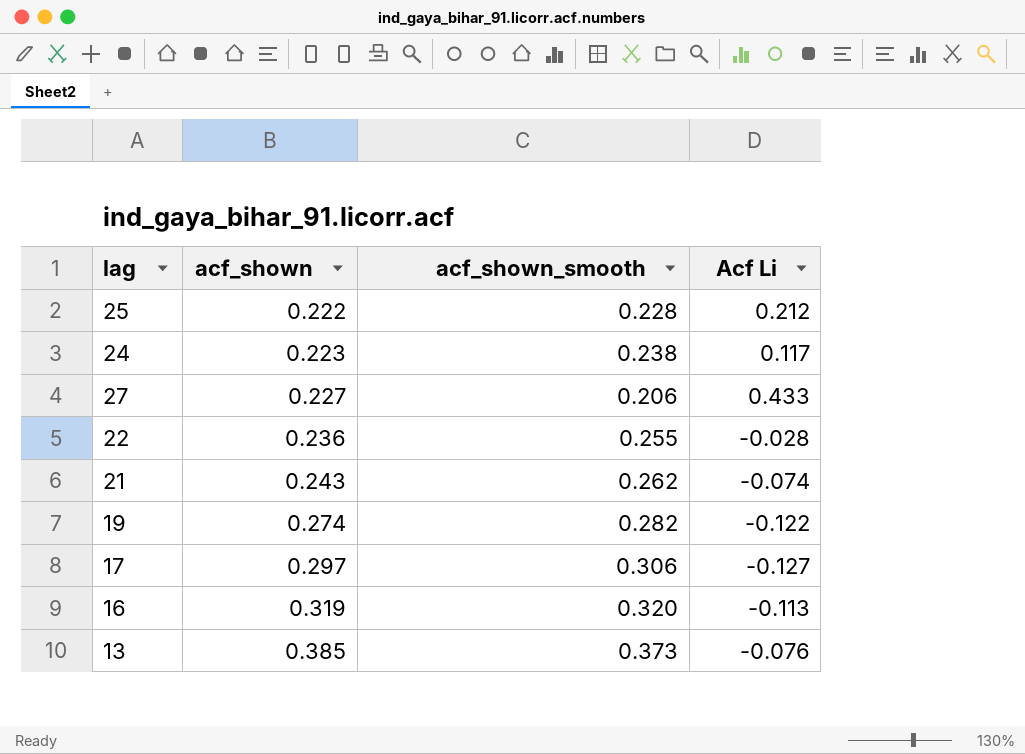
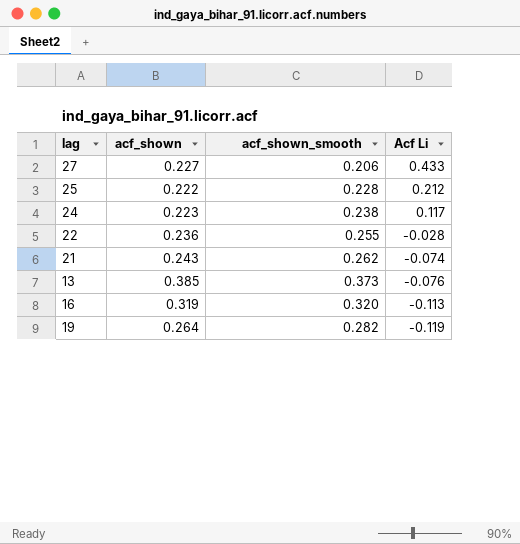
row order: acf_shown ascending -> Acf Li descending
row 17: 0.297 | 0.306 | -0.127 -> none
19 | acf_shown: 0.274 -> 0.264
19 | Acf Li: -0.122 -> -0.119

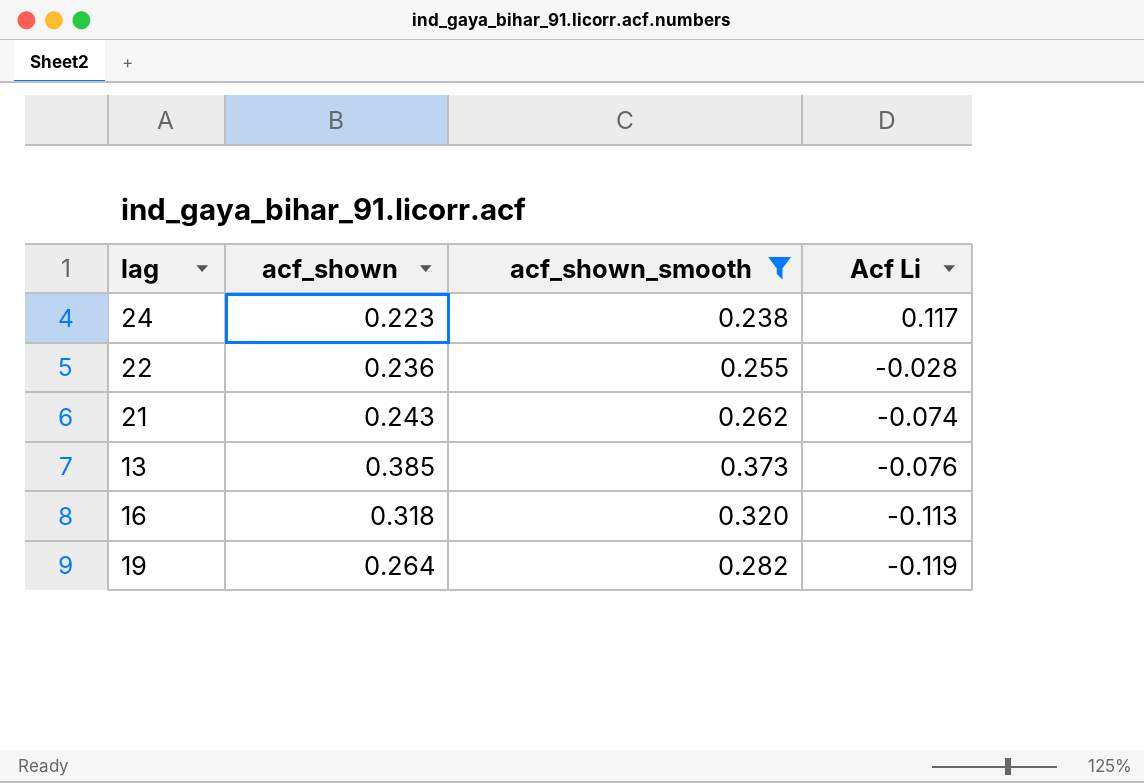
filter: none -> acf_shown_smooth >= 0.238
16 | acf_shown: 0.319 -> 0.318

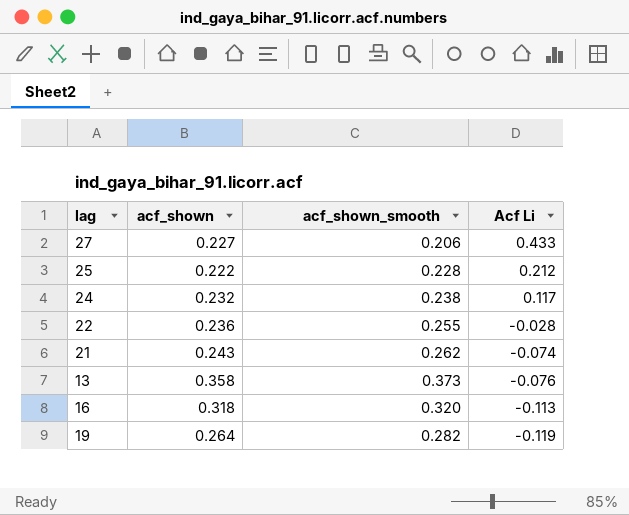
filter: acf_shown_smooth >= 0.238 -> none
24 | acf_shown: 0.223 -> 0.232
13 | acf_shown: 0.385 -> 0.358

